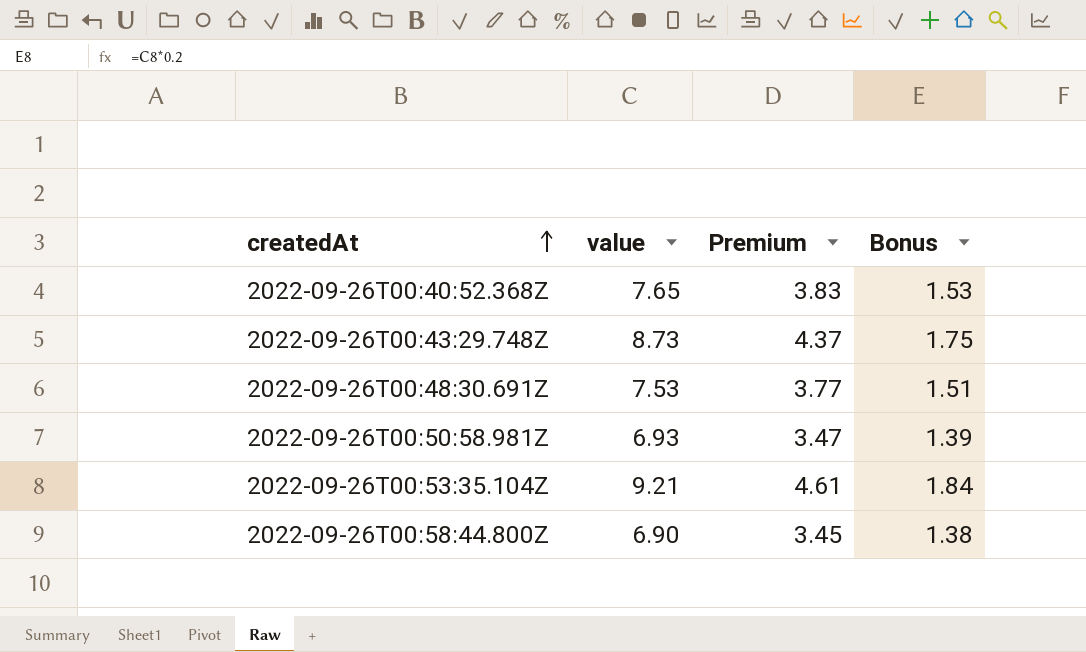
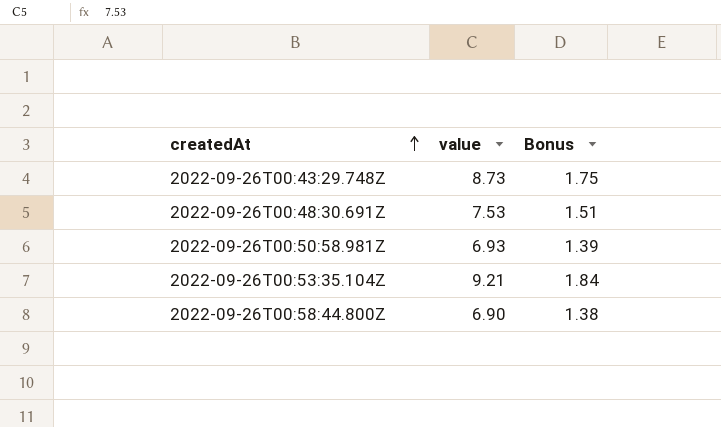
column Premium | formula: [value] * 0.5 -> none
row 2022-09-26T00:40:52.368Z: 7.65 | 3.83 | 1.53 -> none

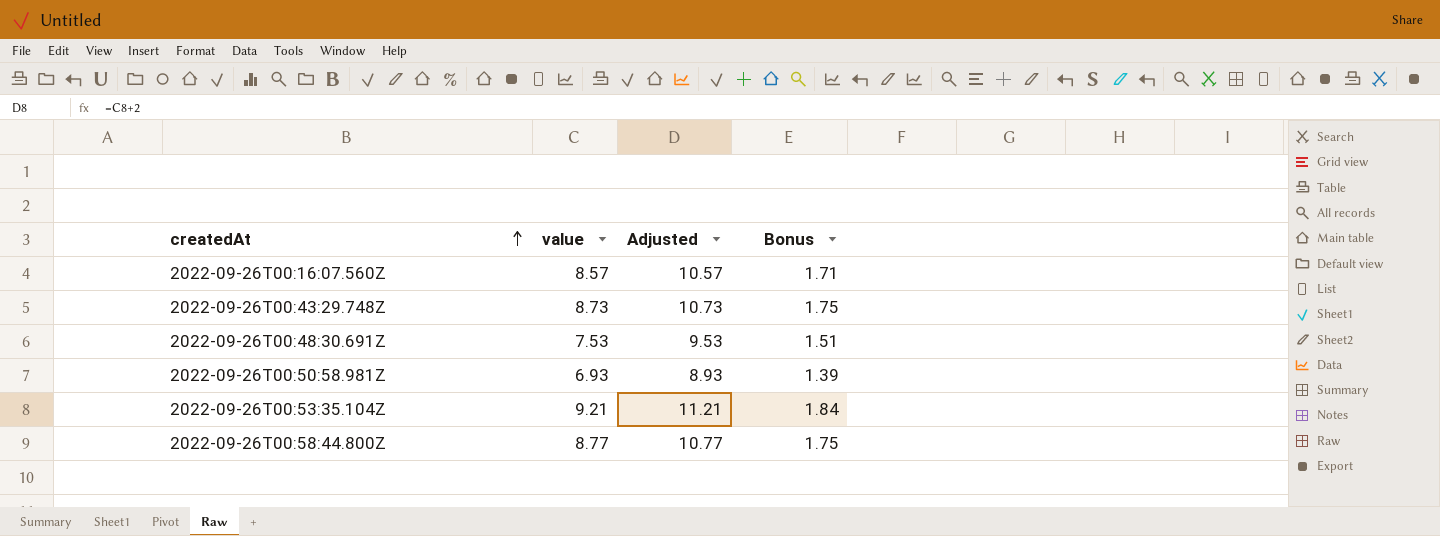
column Adjusted | formula: none -> [value] + 2
row 2022-09-26T00:16:07.560Z: none -> 8.57 | 10.57 | 1.71
2022-09-26T00:58:44.800Z | value: 6.90 -> 8.77
2022-09-26T00:58:44.800Z | Bonus: 1.38 -> 1.75

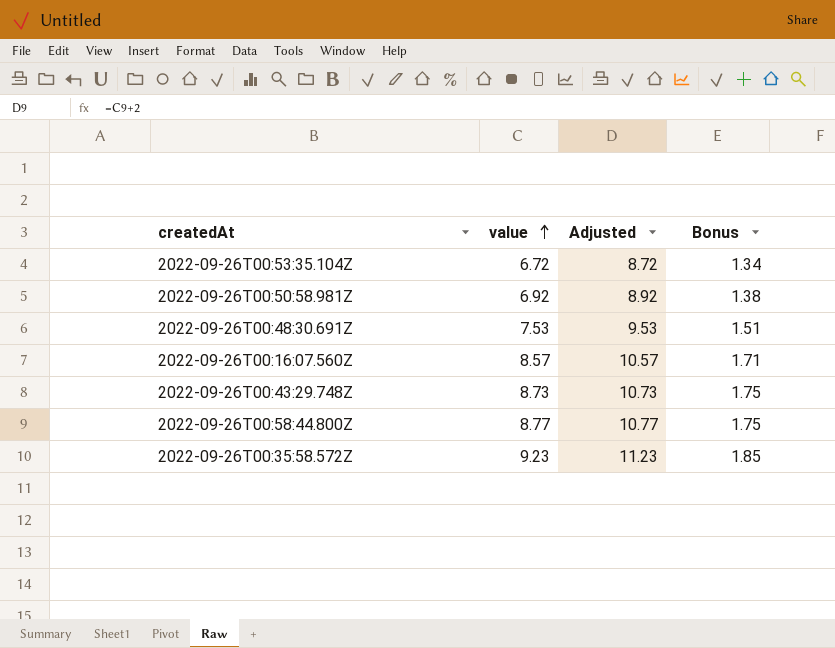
row order: createdAt ascending -> value ascending
2022-09-26T00:53:35.104Z | value: 9.21 -> 6.72
2022-09-26T00:53:35.104Z | Adjusted: 11.21 -> 8.72
2022-09-26T00:53:35.104Z | Bonus: 1.84 -> 1.34
2022-09-26T00:50:58.981Z | value: 6.93 -> 6.92
2022-09-26T00:50:58.981Z | Adjusted: 8.93 -> 8.92
2022-09-26T00:50:58.981Z | Bonus: 1.39 -> 1.38
row 2022-09-26T00:35:58.572Z: none -> 9.23 | 11.23 | 1.85

